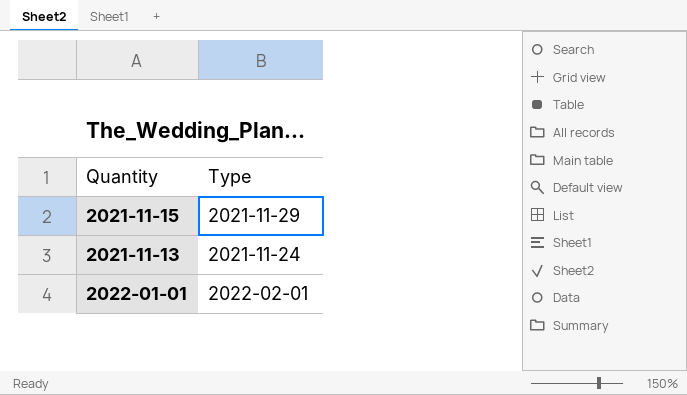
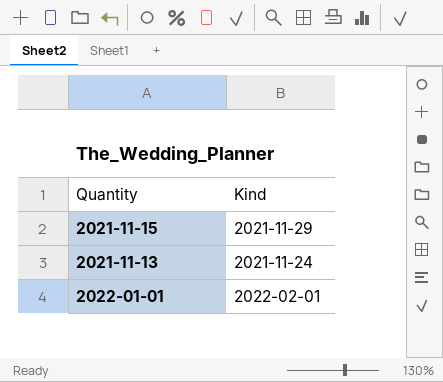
column name: Type -> Kind

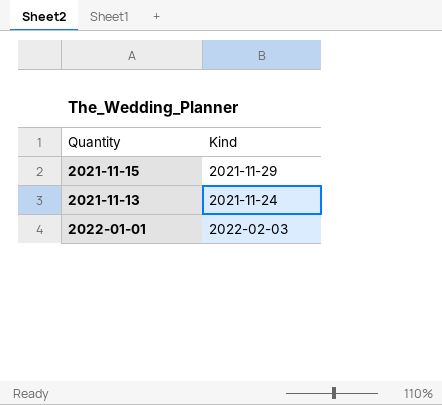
2022-01-01 | Kind: 2022-02-01 -> 2022-02-03

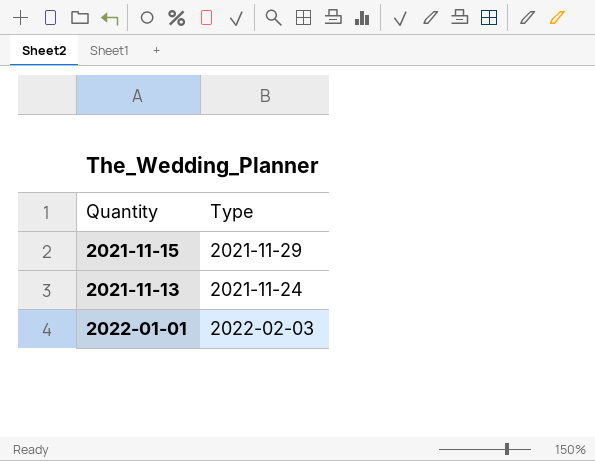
column name: Kind -> Type

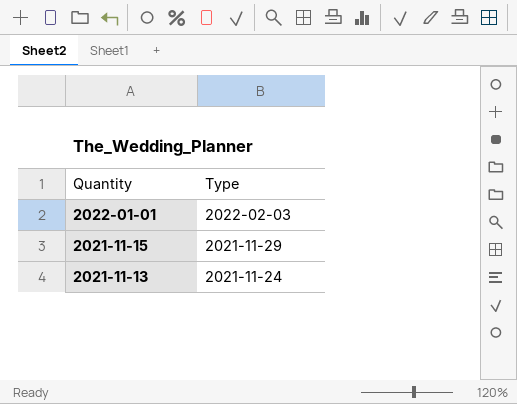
row order: none -> Quantity descending

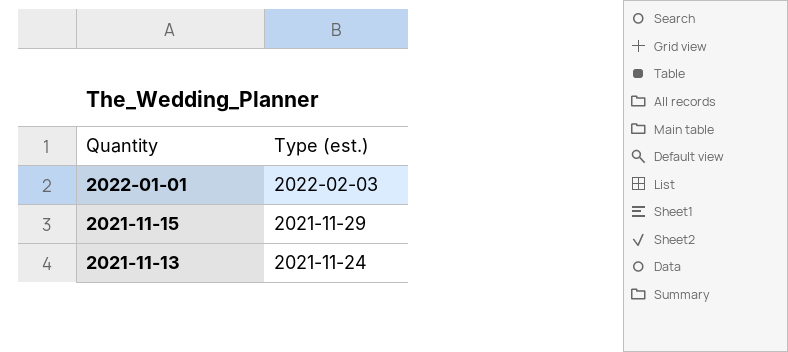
column name: Type -> Type (est.)

